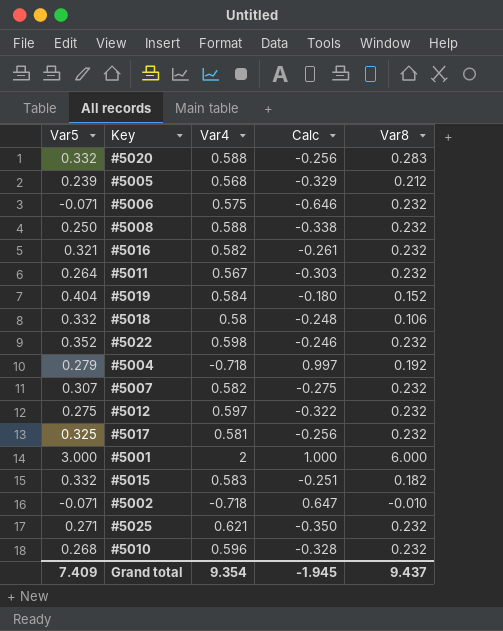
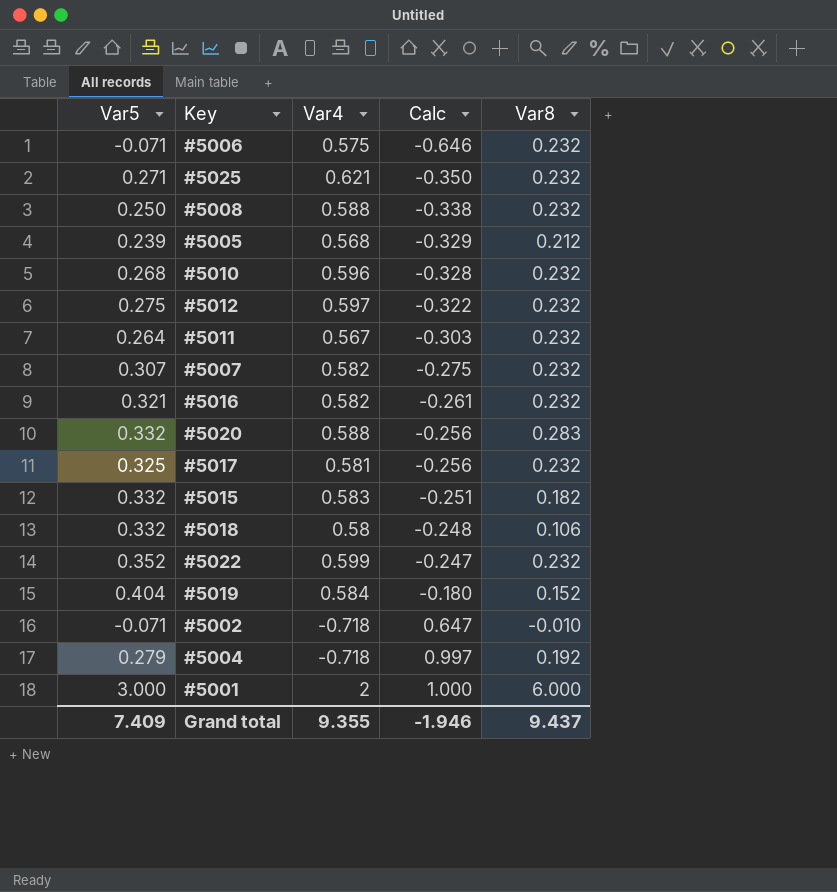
row order: none -> Calc ascending
#5022 | Var4: 0.598 -> 0.599
#5022 | Calc: -0.246 -> -0.247
Grand total | Var4: 9.354 -> 9.355
Grand total | Calc: -1.945 -> -1.946

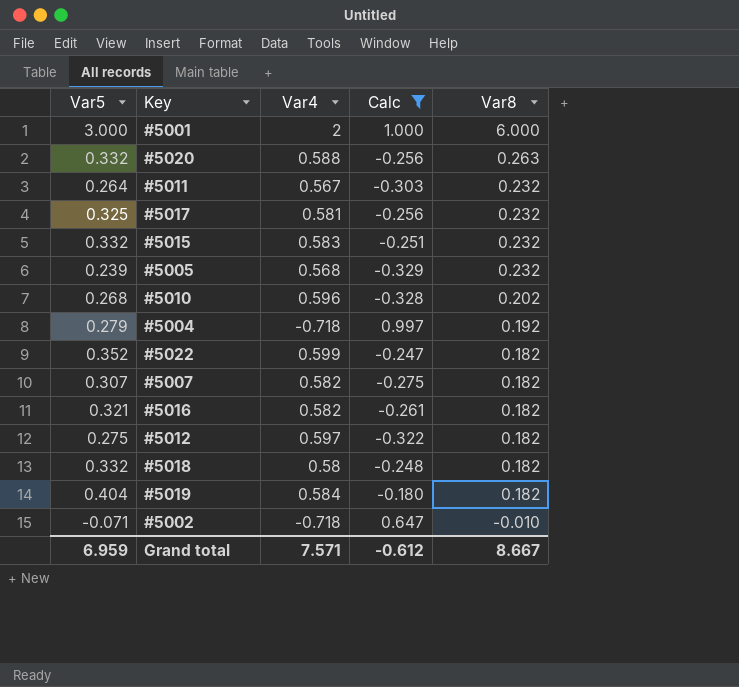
filter: none -> Calc >= -0.329
row order: Calc ascending -> Var8 descending
#5020 | Var8: 0.283 -> 0.263
#5015 | Var8: 0.182 -> 0.232
#5005 | Var8: 0.212 -> 0.232
#5010 | Var8: 0.232 -> 0.202
#5022 | Var8: 0.232 -> 0.182
#5007 | Var8: 0.232 -> 0.182
#5016 | Var8: 0.232 -> 0.182
#5012 | Var8: 0.232 -> 0.182
#5018 | Var8: 0.106 -> 0.182
#5019 | Var8: 0.152 -> 0.182
Grand total | Var5: 7.409 -> 6.959
Grand total | Var4: 9.355 -> 7.571
Grand total | Calc: -1.946 -> -0.612
Grand total | Var8: 9.437 -> 8.667

